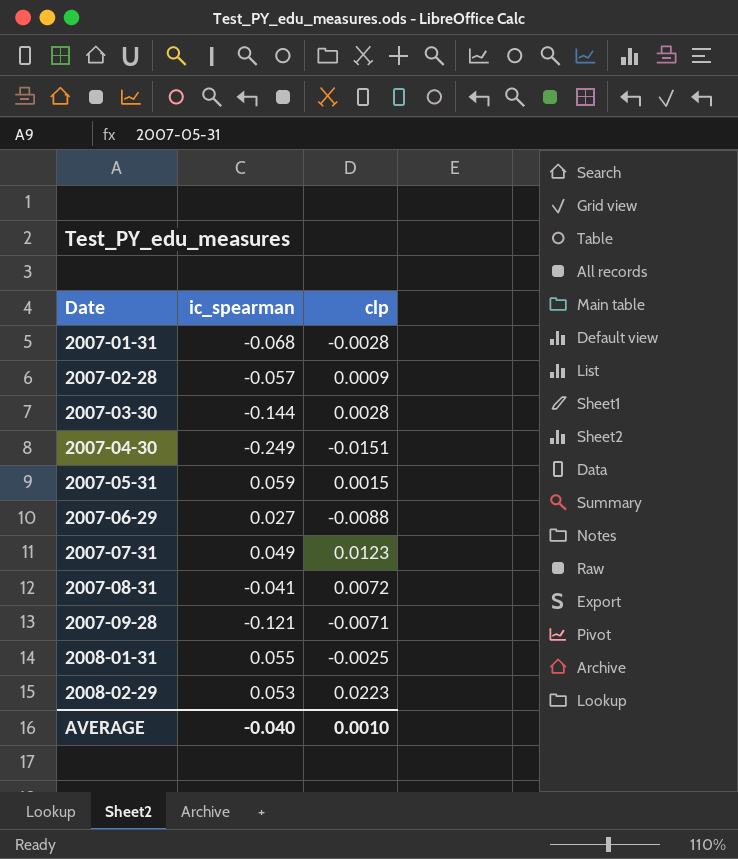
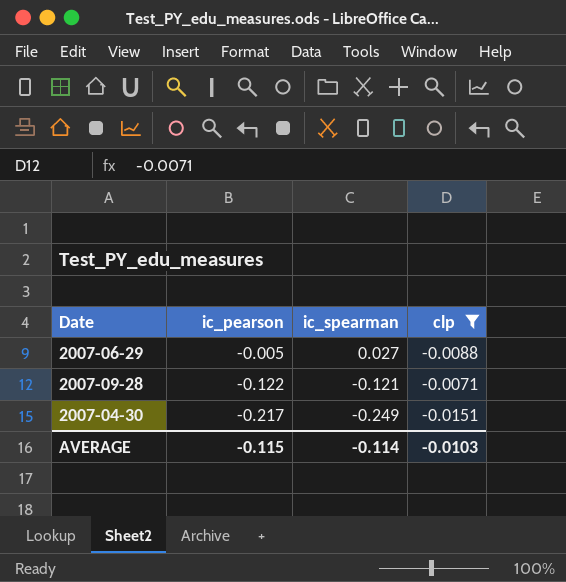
filter: none -> clp <= -0.0071
row order: Date ascending -> ic_pearson descending
column ic_pearson | position: none -> 2
AVERAGE | ic_spearman: -0.040 -> -0.114
AVERAGE | clp: 0.0010 -> -0.0103

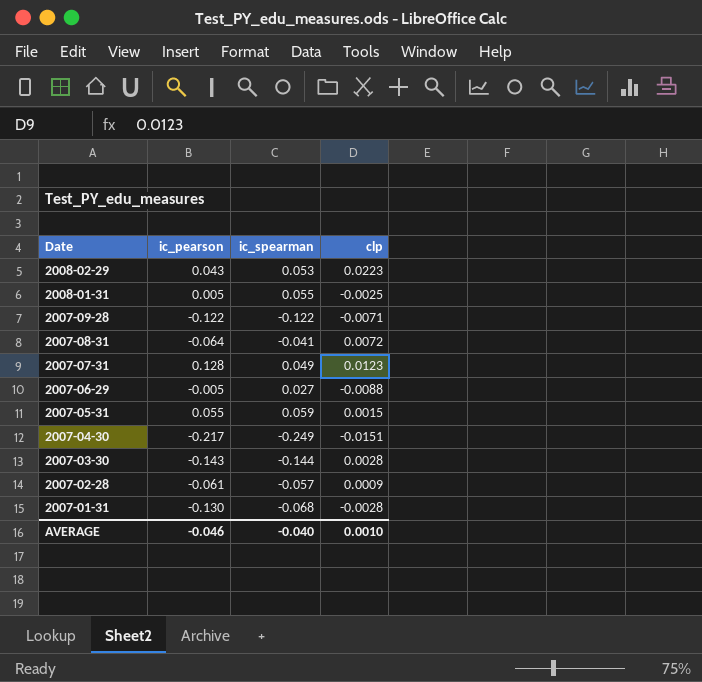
filter: clp <= -0.0071 -> none
row order: ic_pearson descending -> Date descending
2007-09-28 | ic_spearman: -0.121 -> -0.122
AVERAGE | ic_pearson: -0.115 -> -0.046
AVERAGE | ic_spearman: -0.114 -> -0.040
AVERAGE | clp: -0.0103 -> 0.0010

